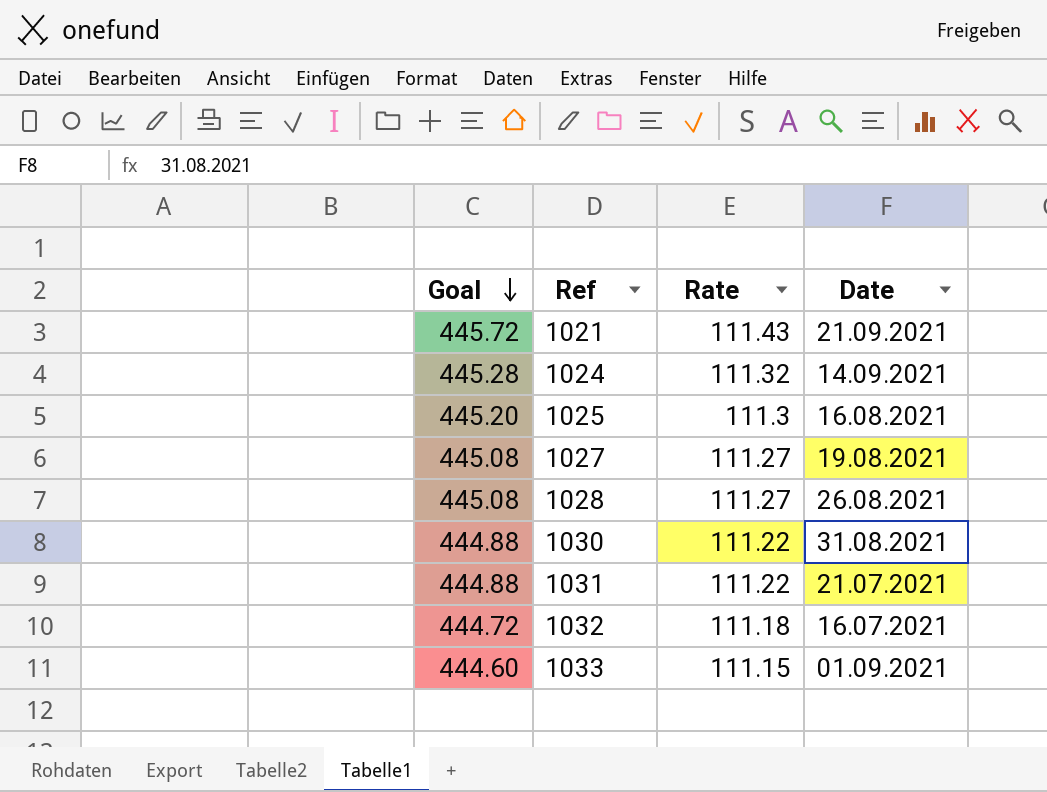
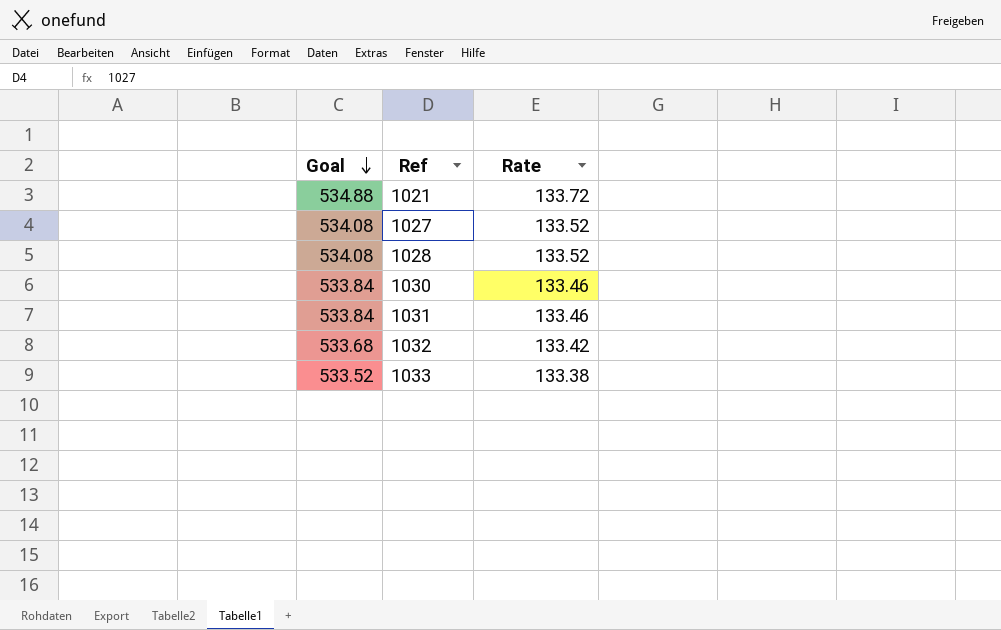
column Date | position: 4 -> none
row 1024: 445.28 | 111.32 | 14.09.2021 -> none
row 1025: 445.20 | 111.3 | 16.08.2021 -> none
1021 | Goal: 445.72 -> 534.88
1021 | Rate: 111.43 -> 133.72
1027 | Goal: 445.08 -> 534.08
1027 | Rate: 111.27 -> 133.52
1028 | Goal: 445.08 -> 534.08
1028 | Rate: 111.27 -> 133.52
1030 | Goal: 444.88 -> 533.84
1030 | Rate: 111.22 -> 133.46
1031 | Goal: 444.88 -> 533.84
1031 | Rate: 111.22 -> 133.46
1032 | Goal: 444.72 -> 533.68
1032 | Rate: 111.18 -> 133.42
1033 | Goal: 444.60 -> 533.52
1033 | Rate: 111.15 -> 133.38

